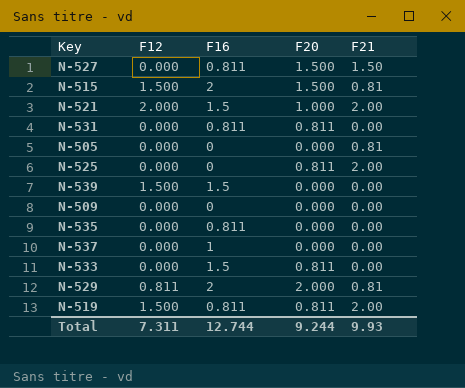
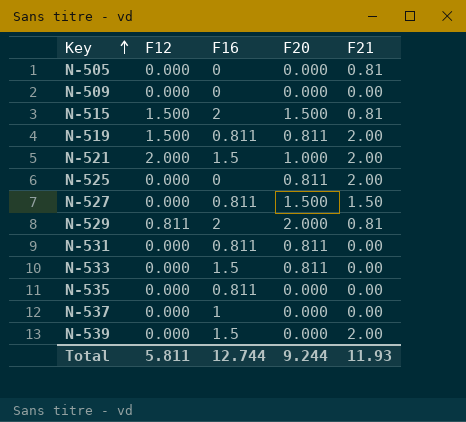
row order: none -> Key ascending
N-539 | F12: 1.500 -> 0.000
N-539 | F21: 0.00 -> 2.00
Total | F12: 7.311 -> 5.811
Total | F21: 9.93 -> 11.93

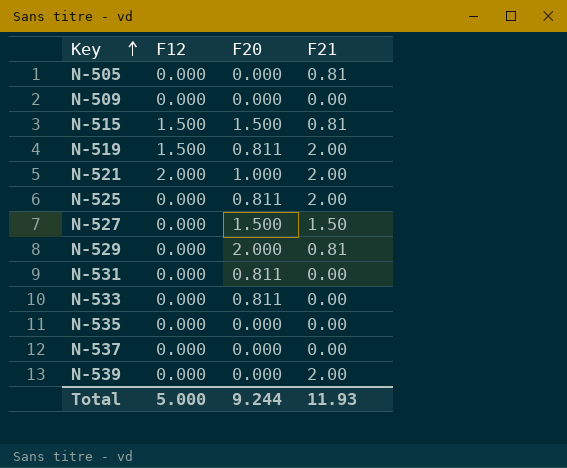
column F16 | position: 3 -> none
N-529 | F12: 0.811 -> 0.000
Total | F12: 5.811 -> 5.000

